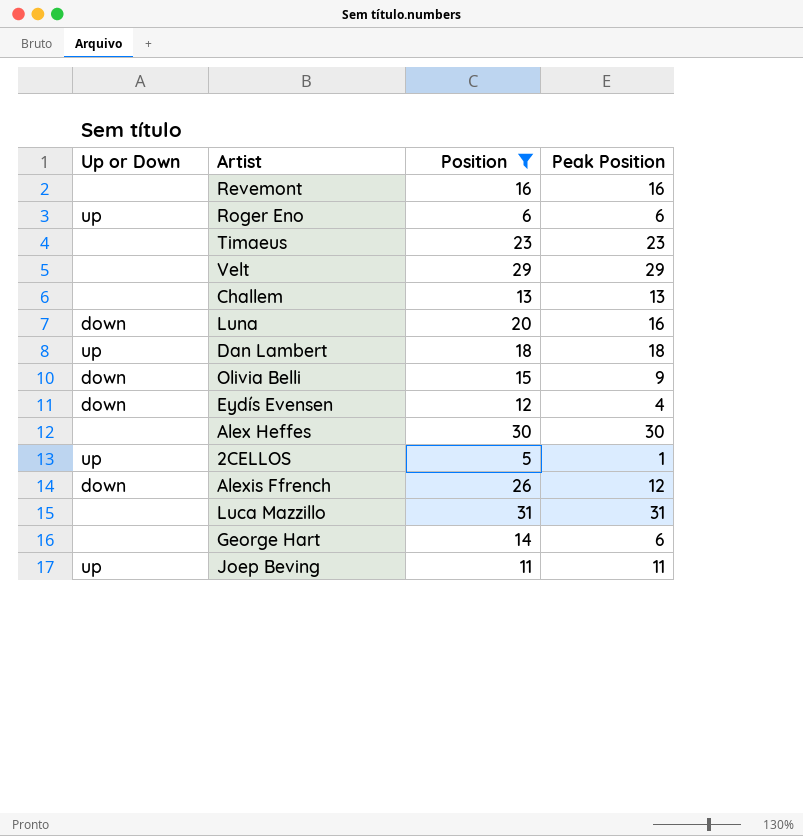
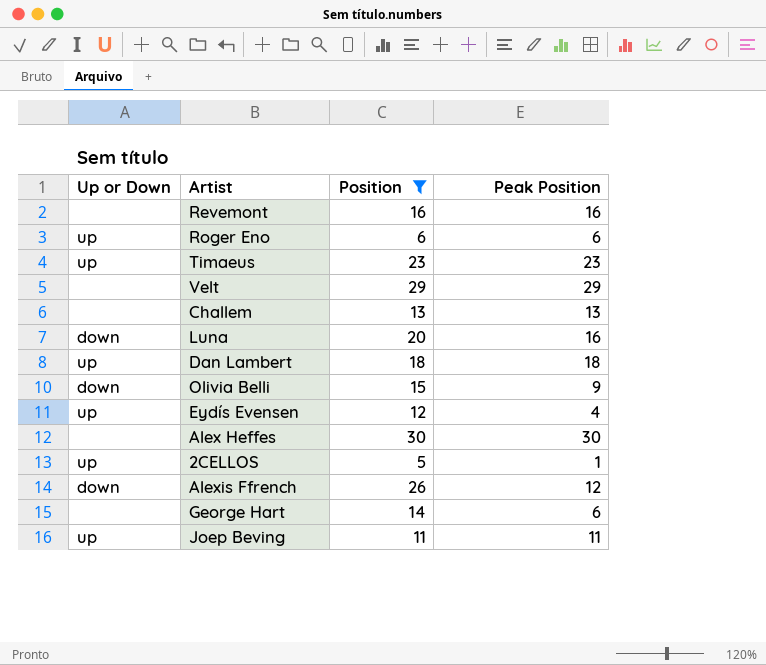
row Luca Mazzillo: none | 31 | 31 -> none
Timaeus | Up or Down: none -> up
Eydís Evensen | Up or Down: down -> up

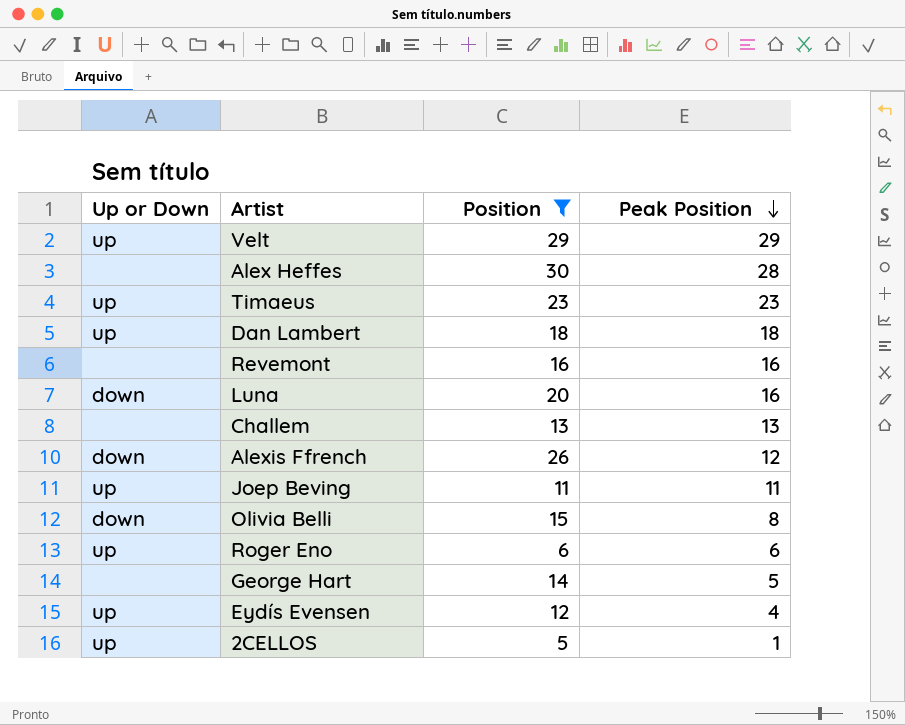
row order: none -> Peak Position descending
Velt | Up or Down: none -> up
Alex Heffes | Peak Position: 30 -> 28
Olivia Belli | Peak Position: 9 -> 8
George Hart | Peak Position: 6 -> 5

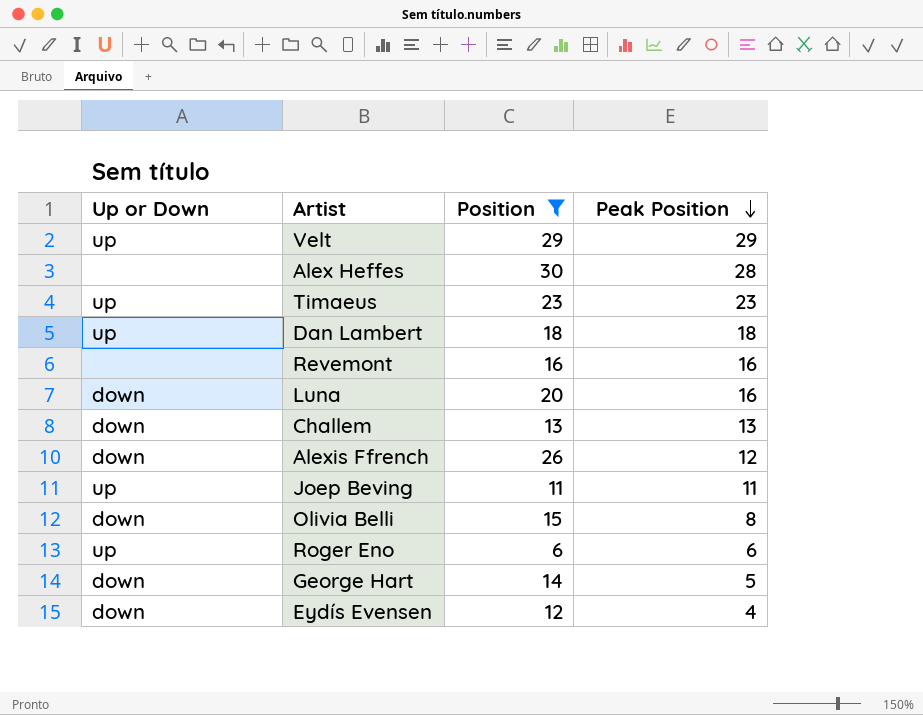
row 2CELLOS: up | 5 | 1 -> none
Challem | Up or Down: none -> down
George Hart | Up or Down: none -> down
Eydís Evensen | Up or Down: up -> down

